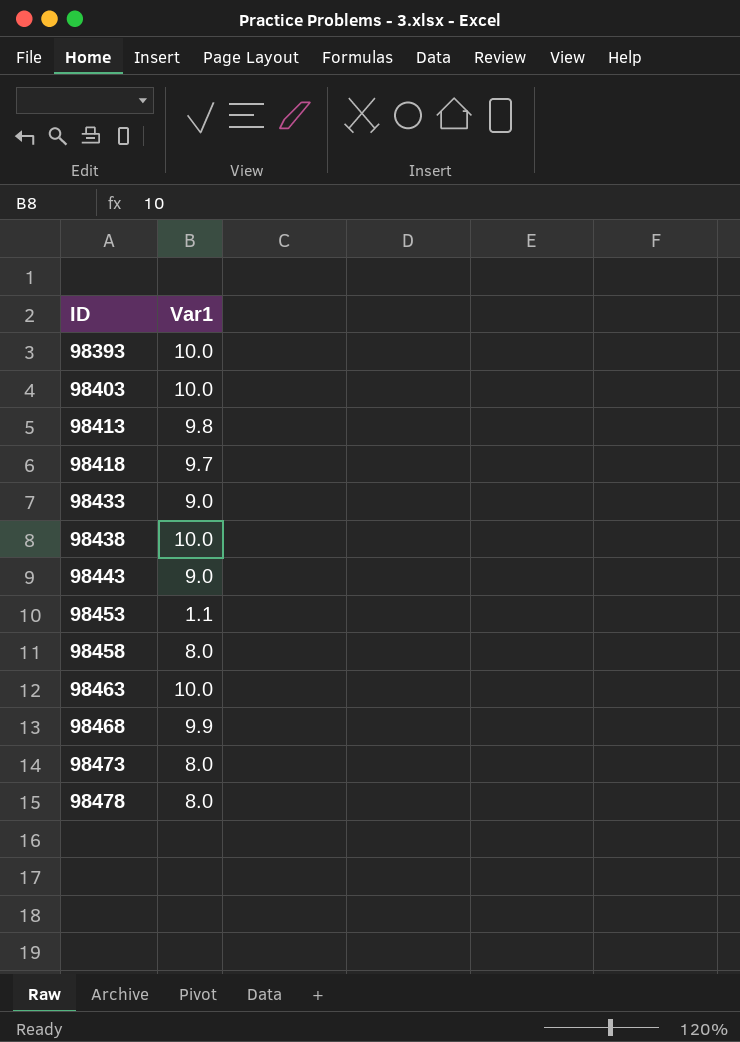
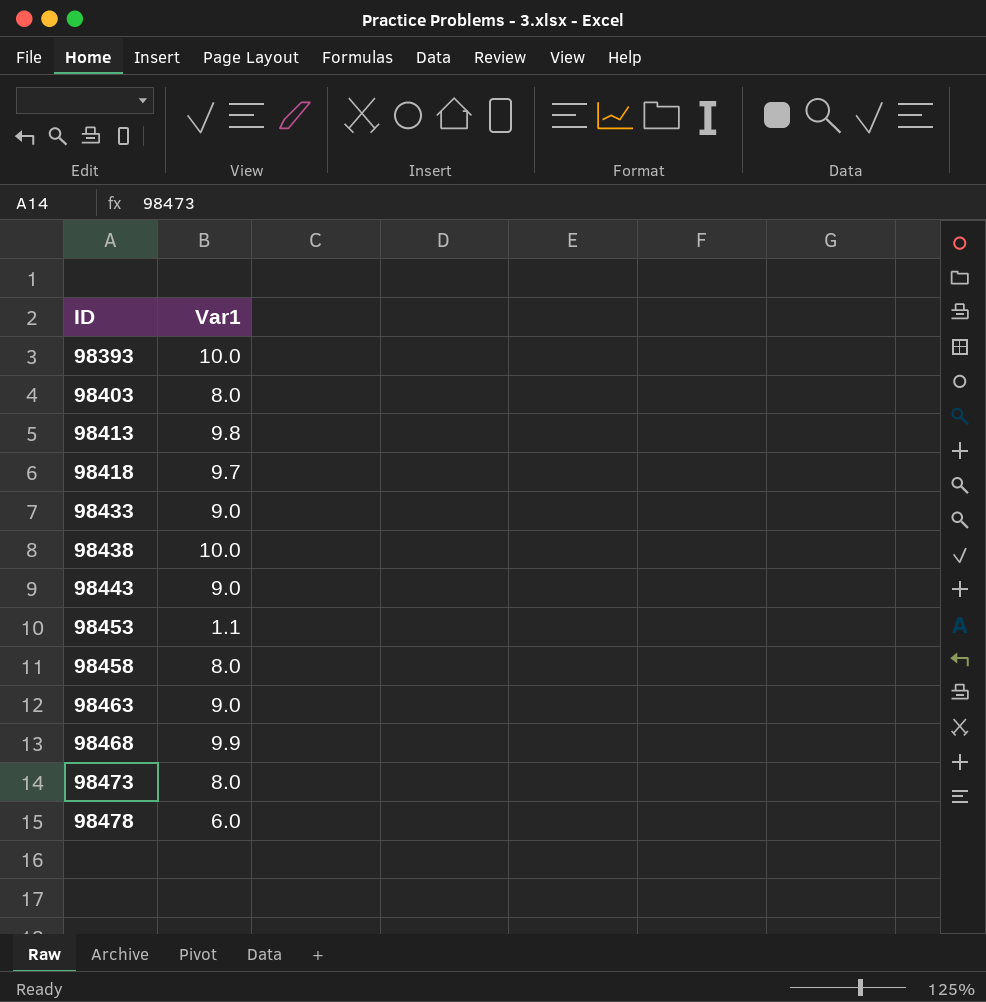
98403 | Var1: 10.0 -> 8.0
98463 | Var1: 10.0 -> 9.0
98478 | Var1: 8.0 -> 6.0

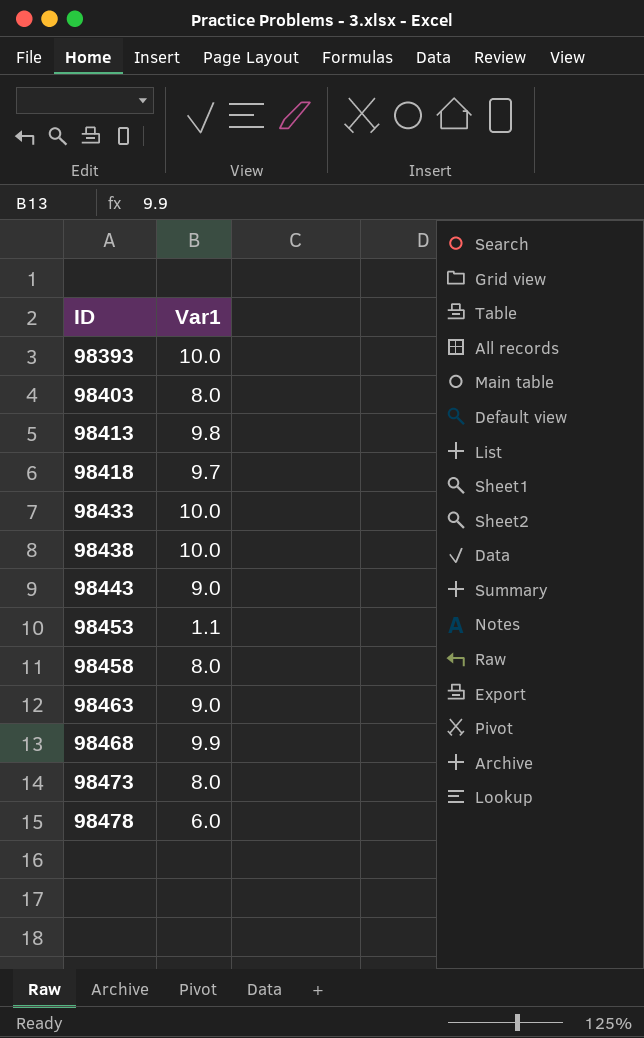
98433 | Var1: 9.0 -> 10.0

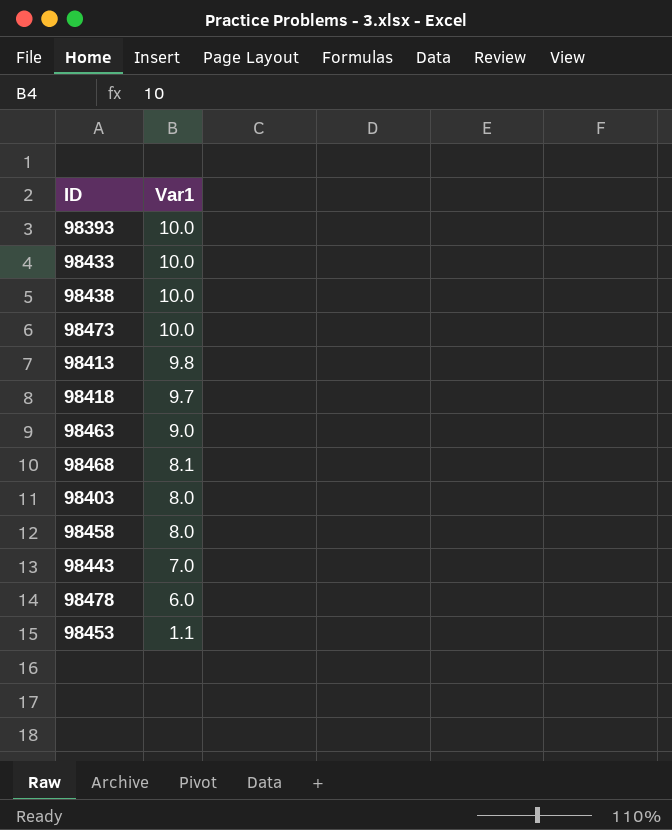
row order: ID ascending -> Var1 descending
98473 | Var1: 8.0 -> 10.0
98468 | Var1: 9.9 -> 8.1
98443 | Var1: 9.0 -> 7.0

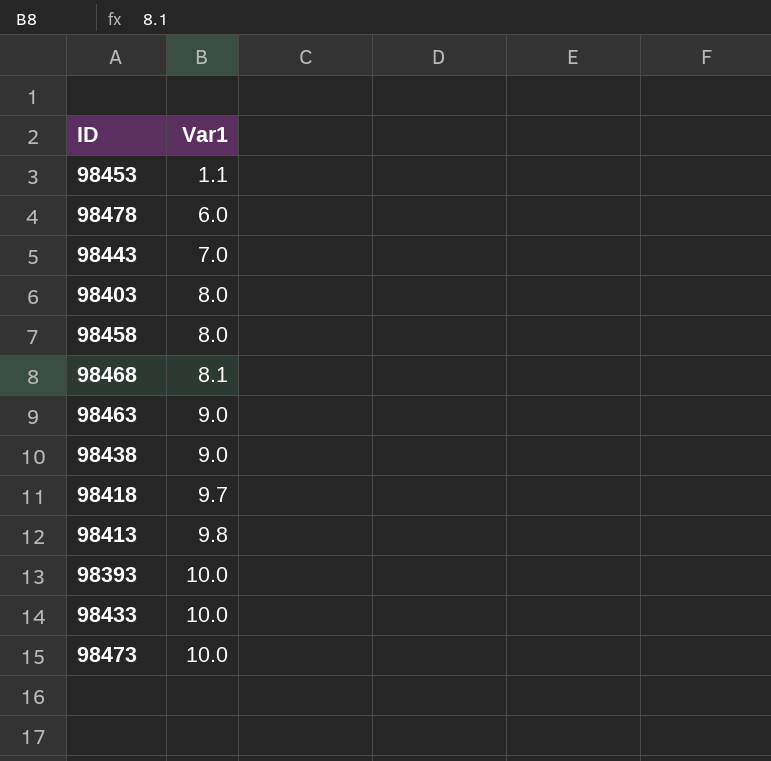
row order: Var1 descending -> Var1 ascending
98438 | Var1: 10.0 -> 9.0

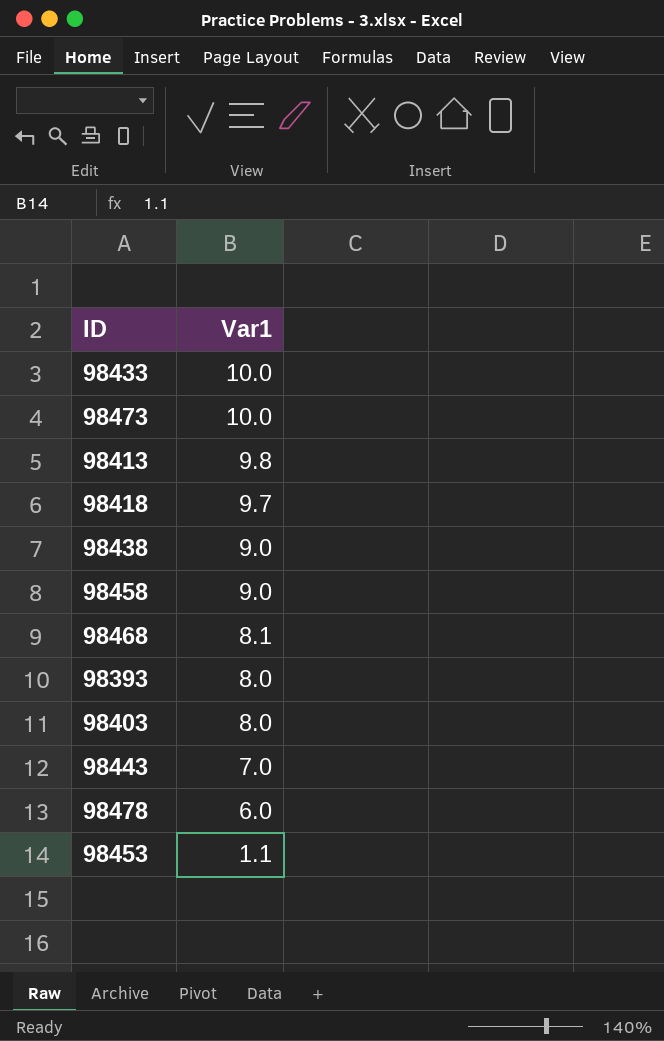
row order: Var1 ascending -> Var1 descending
row 98463: 9.0 -> none
98458 | Var1: 8.0 -> 9.0
98393 | Var1: 10.0 -> 8.0

